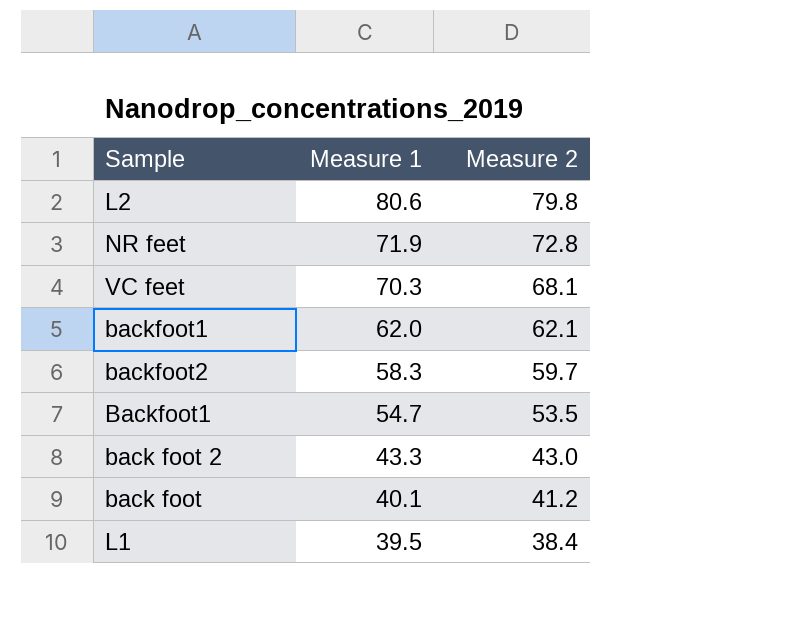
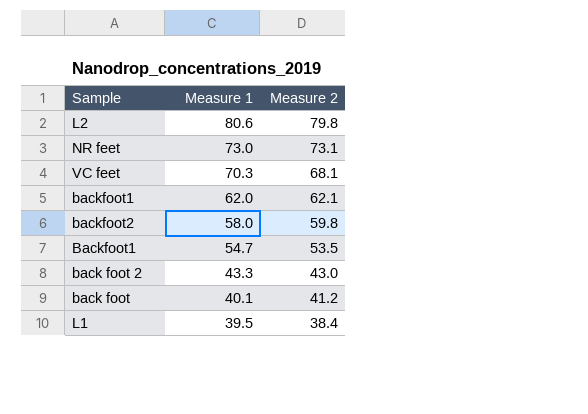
NR feet | Measure 1: 71.9 -> 73.0
NR feet | Measure 2: 72.8 -> 73.1
backfoot2 | Measure 1: 58.3 -> 58.0
backfoot2 | Measure 2: 59.7 -> 59.8

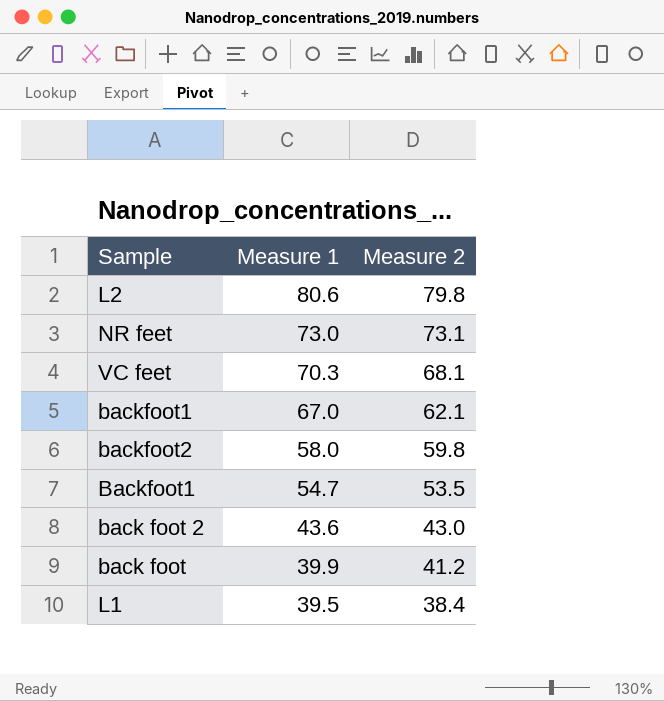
backfoot1 | Measure 1: 62.0 -> 67.0
back foot 2 | Measure 1: 43.3 -> 43.6
back foot | Measure 1: 40.1 -> 39.9

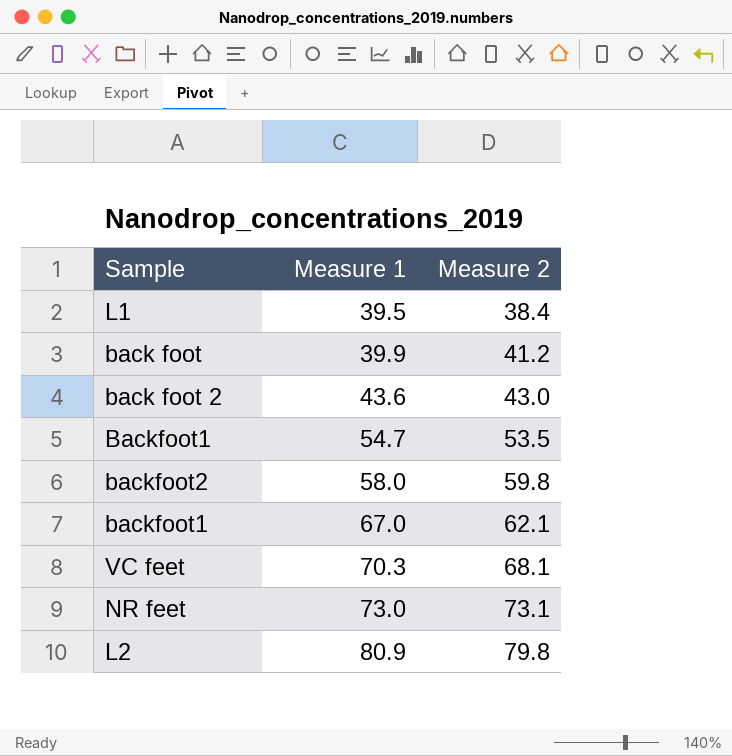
row order: Measure 1 descending -> Measure 1 ascending
L2 | Measure 1: 80.6 -> 80.9

